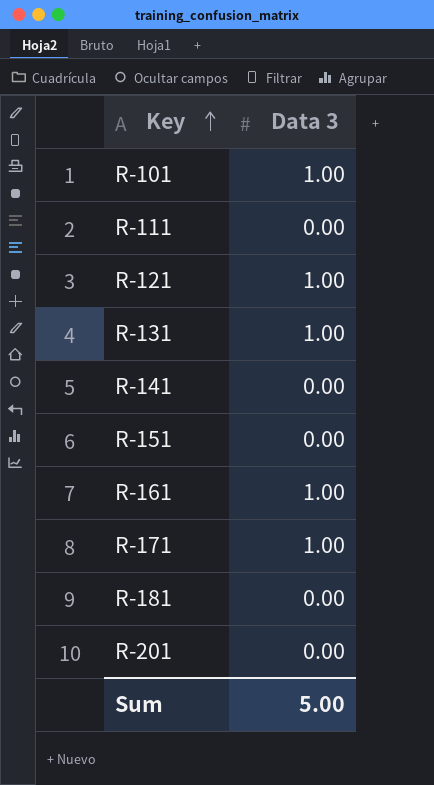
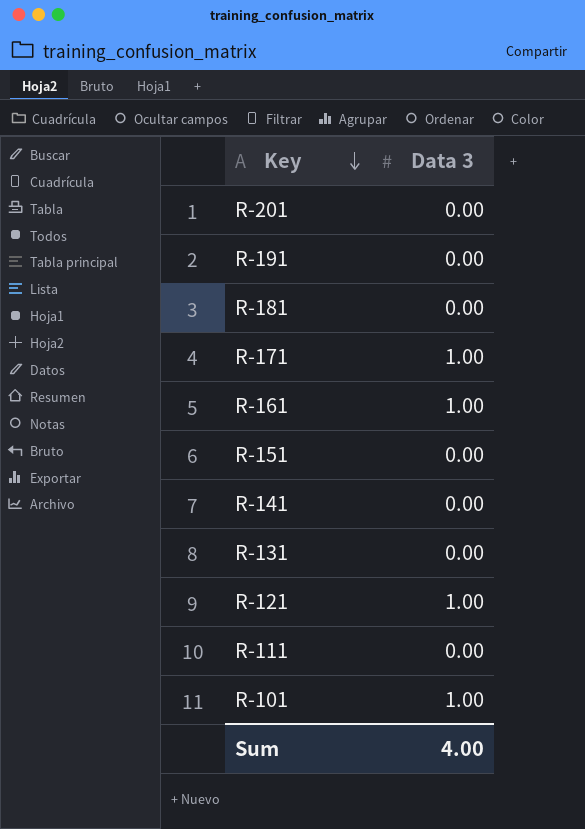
row order: Key ascending -> Key descending
row R-191: none -> 0.00
R-131 | Data 3: 1.00 -> 0.00
Sum | Data 3: 5.00 -> 4.00

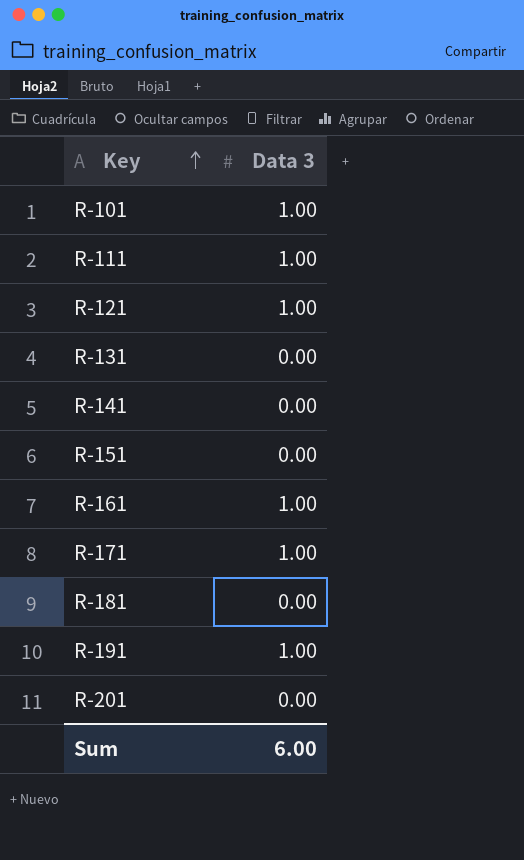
row order: Key descending -> Key ascending
R-111 | Data 3: 0.00 -> 1.00
R-191 | Data 3: 0.00 -> 1.00
Sum | Data 3: 4.00 -> 6.00

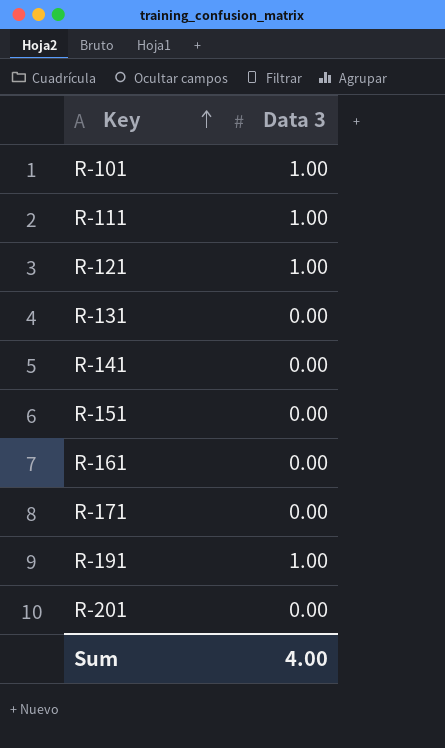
row R-181: 0.00 -> none
R-161 | Data 3: 1.00 -> 0.00
R-171 | Data 3: 1.00 -> 0.00
Sum | Data 3: 6.00 -> 4.00

